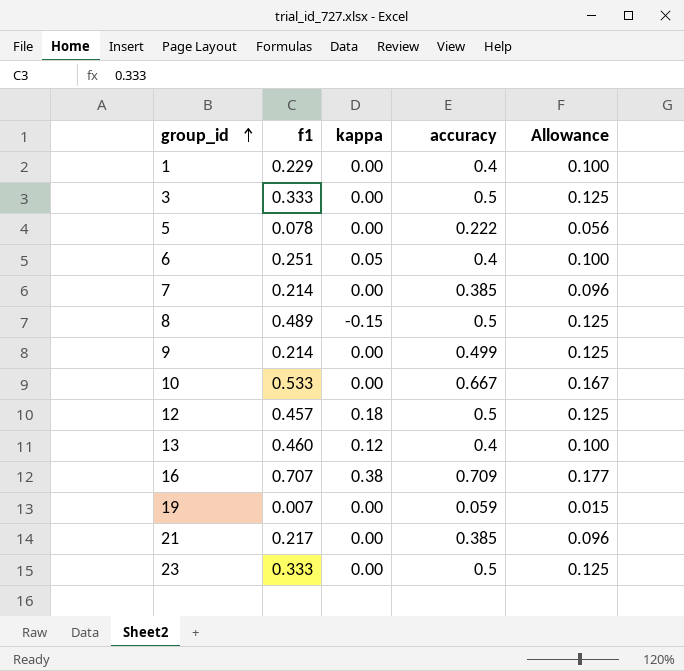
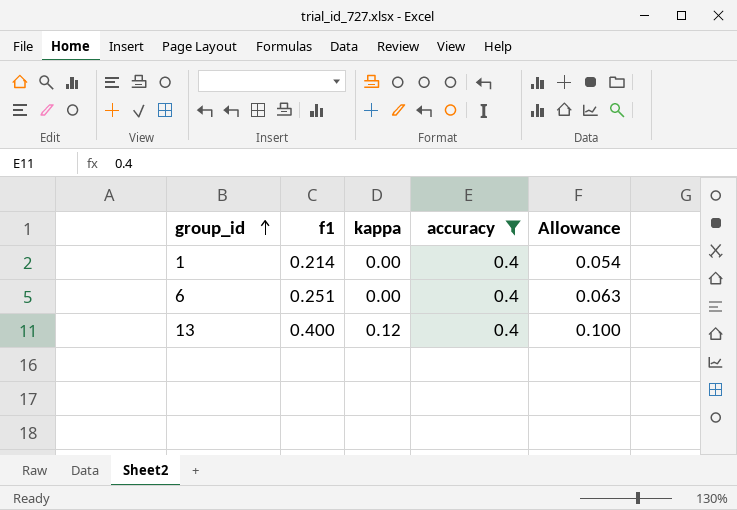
filter: none -> accuracy = 0.4
column Allowance | formula: [accuracy] * 0.25 -> [f1] * 0.25
1 | f1: 0.229 -> 0.214
6 | kappa: 0.05 -> 0.00
13 | f1: 0.460 -> 0.400

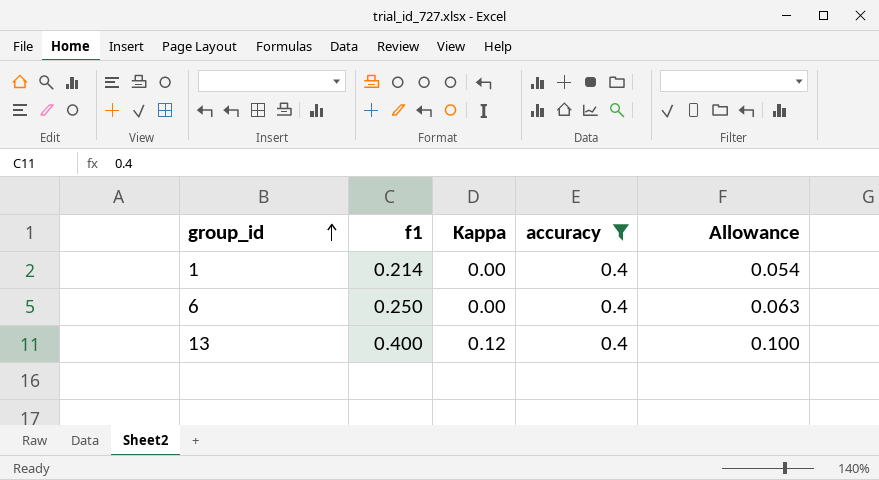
column name: kappa -> Kappa
6 | f1: 0.251 -> 0.250

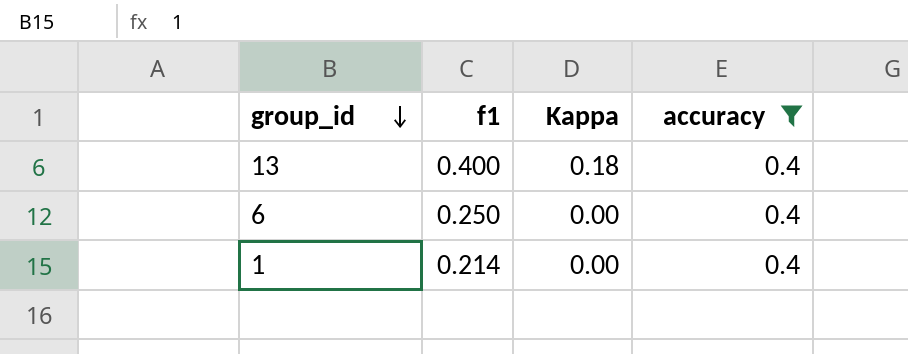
row order: group_id ascending -> group_id descending
column Allowance | formula: [f1] * 0.25 -> none
13 | Kappa: 0.12 -> 0.18

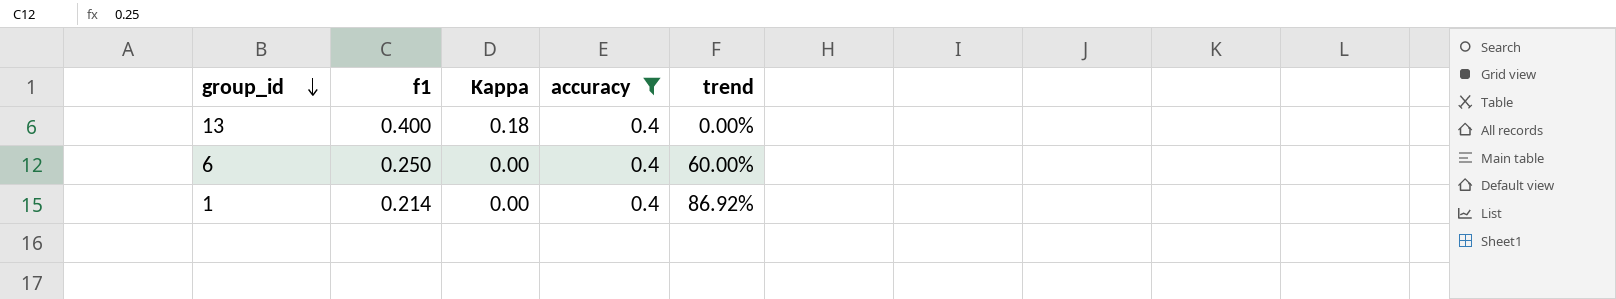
column trend | formula: none -> ([accuracy] - [f1]) / [f1]

